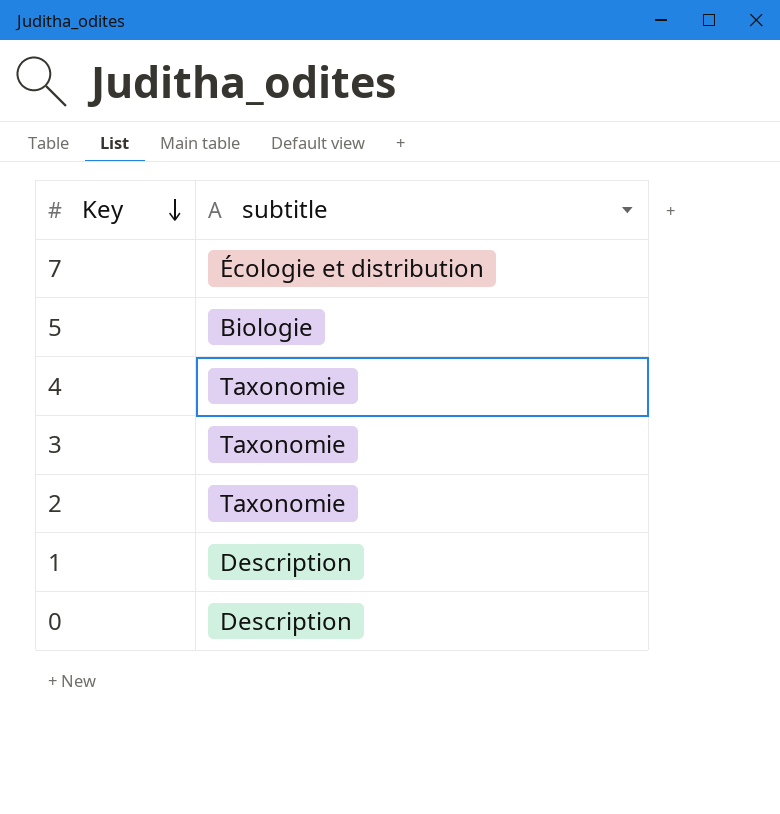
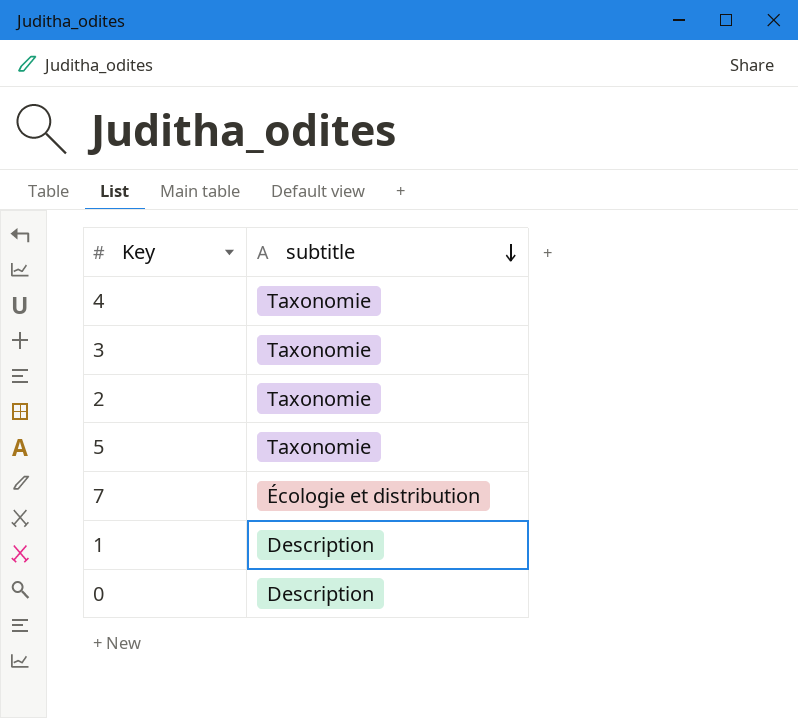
row order: Key descending -> subtitle descending
5 | subtitle: Biologie -> Taxonomie

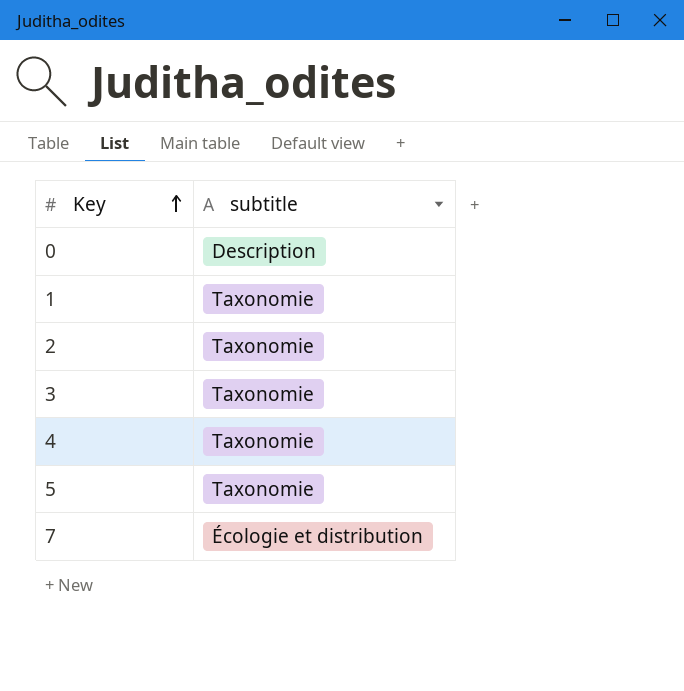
row order: subtitle descending -> Key ascending
1 | subtitle: Description -> Taxonomie

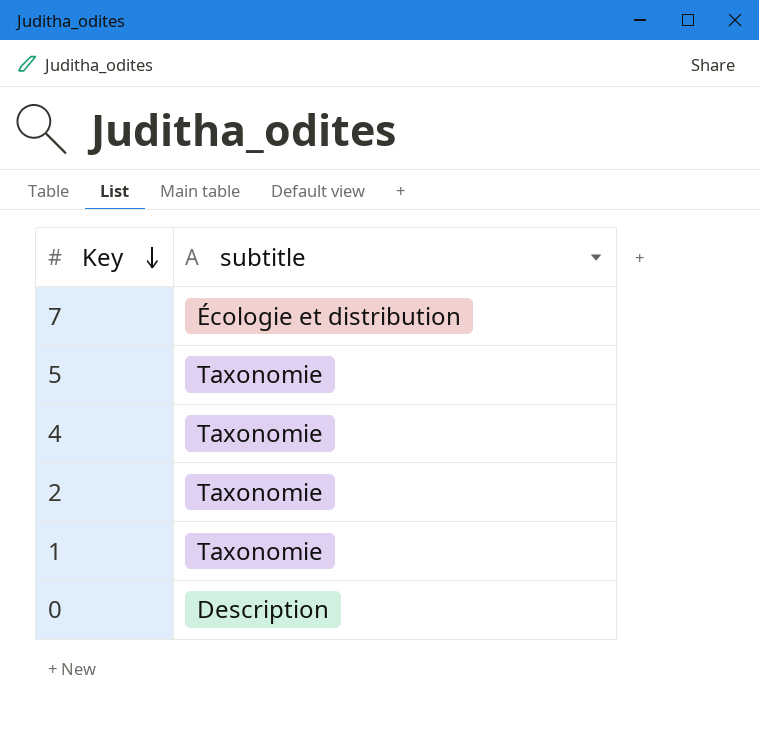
row order: Key ascending -> Key descending
row 3: Taxonomie -> none

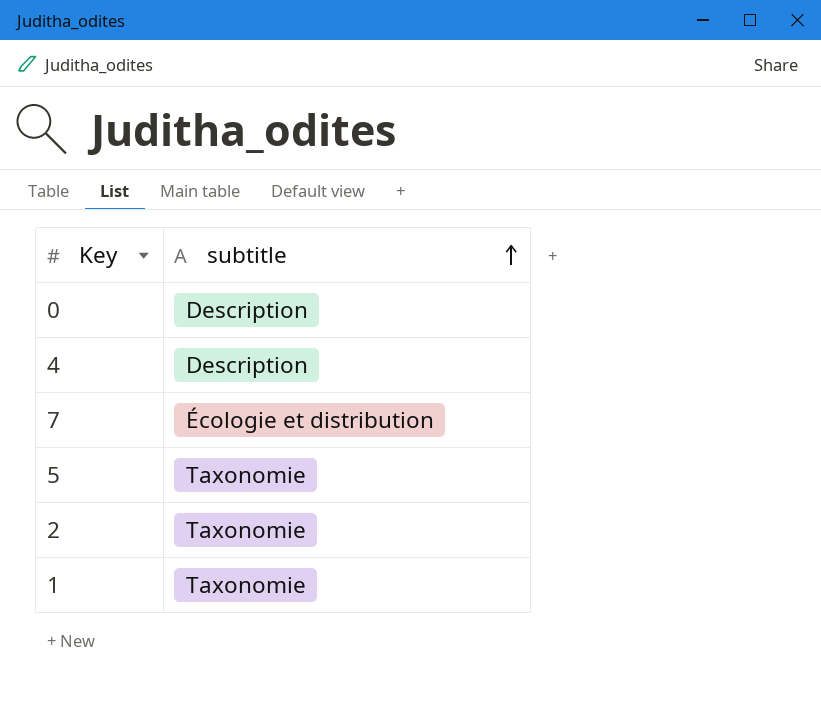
row order: Key descending -> subtitle ascending
4 | subtitle: Taxonomie -> Description

